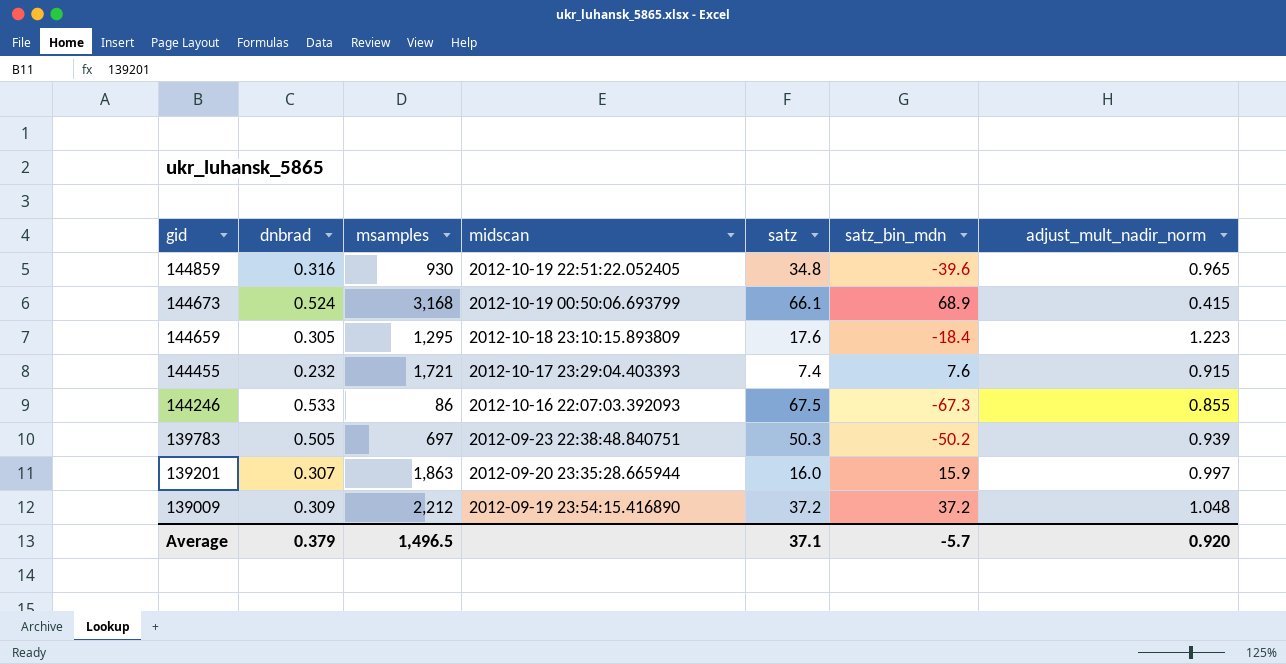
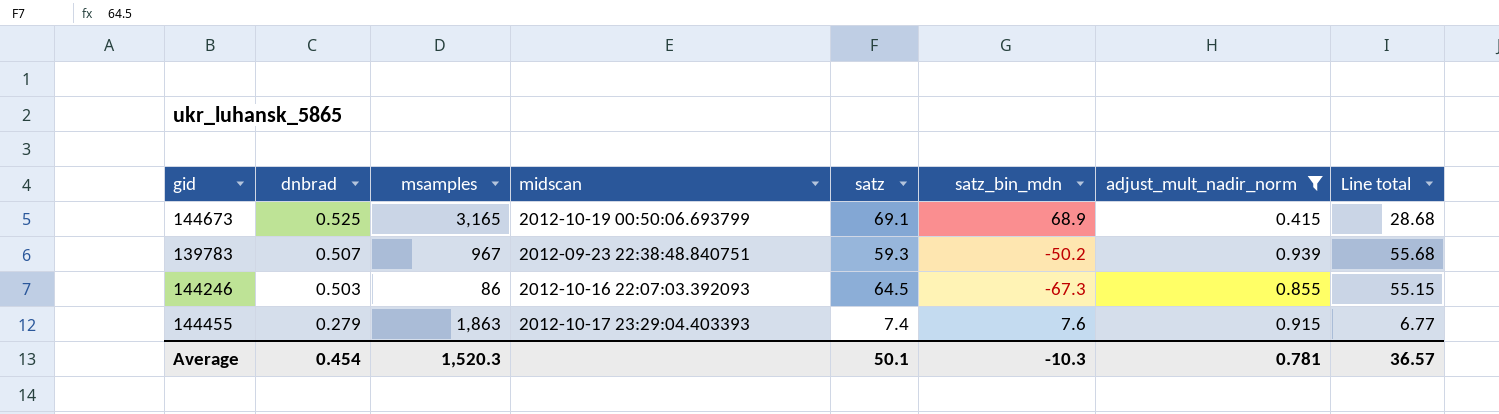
filter: none -> adjust_mult_nadir_norm <= 0.939
row order: gid descending -> dnbrad descending
column Line total | formula: none -> [satz] * [adjust_mult_nadir_norm]
144673 | dnbrad: 0.524 -> 0.525
144673 | msamples: 3,168 -> 3,165
144673 | satz: 66.1 -> 69.1
139783 | dnbrad: 0.505 -> 0.507
139783 | msamples: 697 -> 967
139783 | satz: 50.3 -> 59.3
144246 | dnbrad: 0.533 -> 0.503
144246 | satz: 67.5 -> 64.5
144455 | dnbrad: 0.232 -> 0.279
144455 | msamples: 1,721 -> 1,863
Average | dnbrad: 0.379 -> 0.454
Average | msamples: 1,496.5 -> 1,520.3
Average | satz: 37.1 -> 50.1
Average | satz_bin_mdn: -5.7 -> -10.3
Average | adjust_mult_nadir_norm: 0.920 -> 0.781

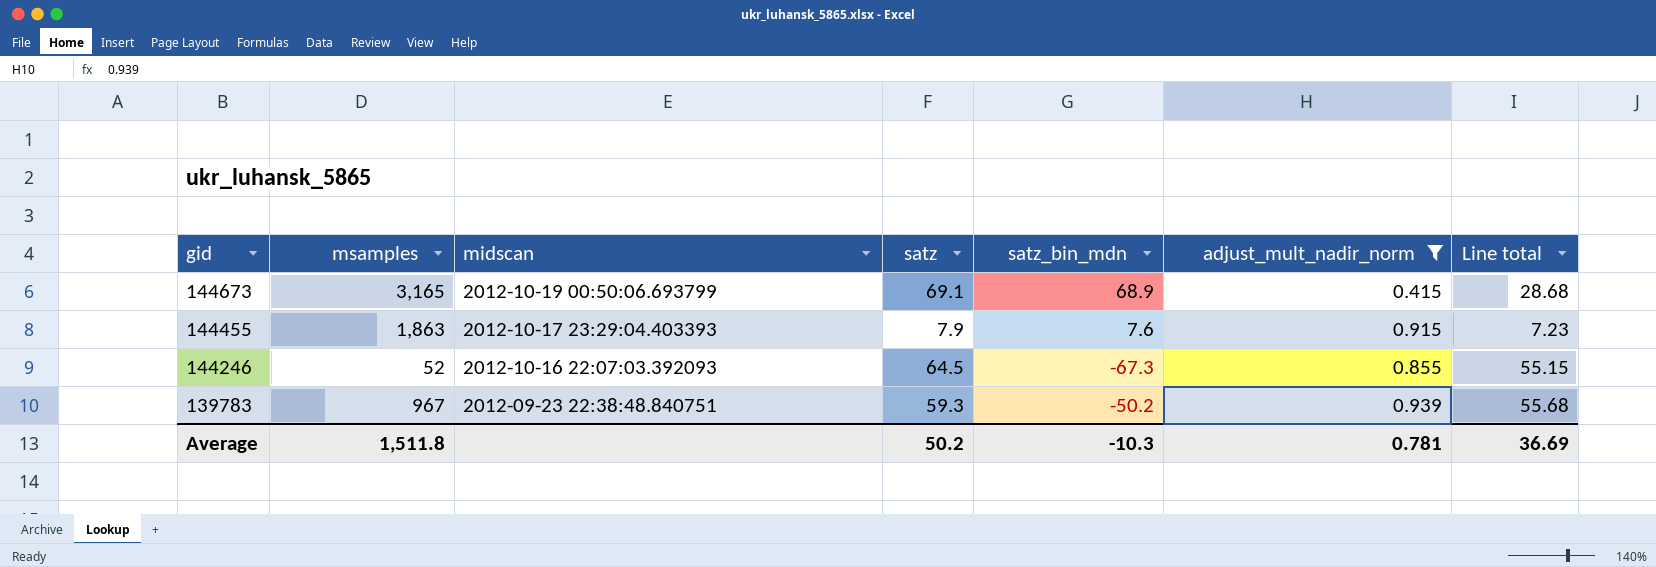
row order: dnbrad descending -> gid descending
column dnbrad | position: 2 -> none
144455 | satz: 7.4 -> 7.9
144455 | Line total: 6.77 -> 7.23
144246 | msamples: 86 -> 52
Average | msamples: 1,520.3 -> 1,511.8
Average | satz: 50.1 -> 50.2
Average | Line total: 36.57 -> 36.69

